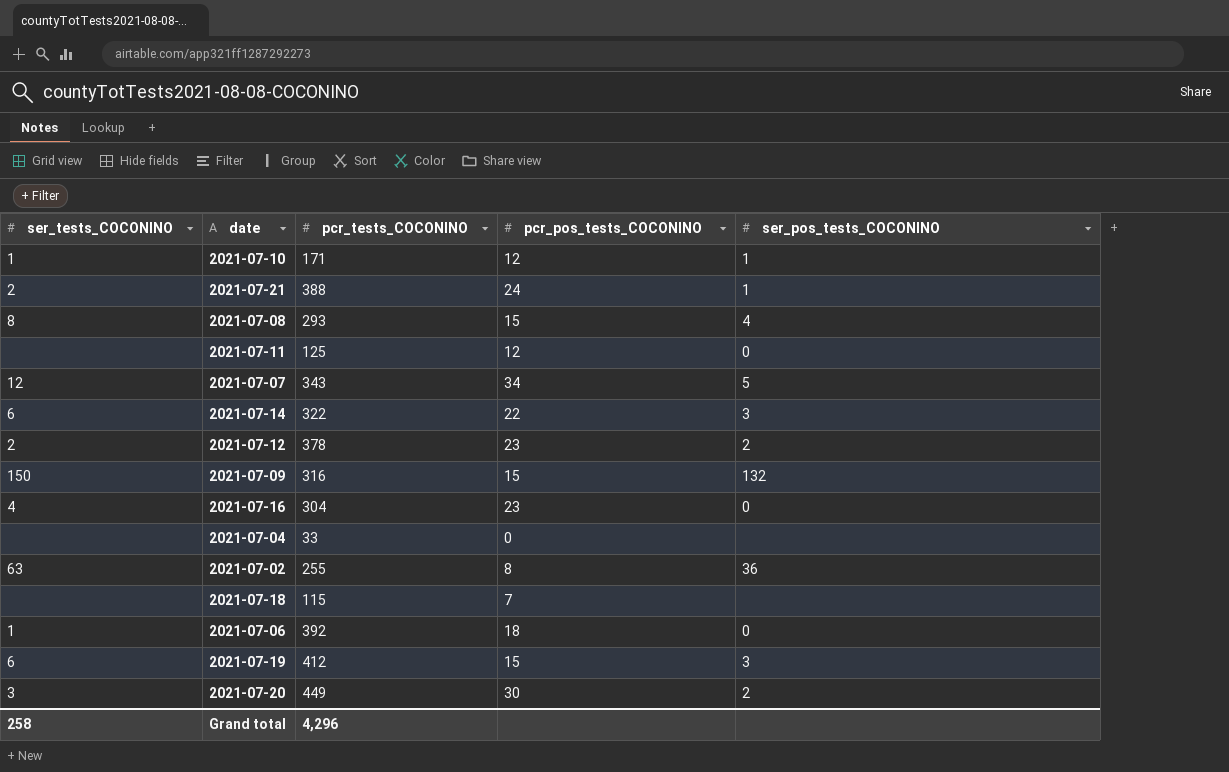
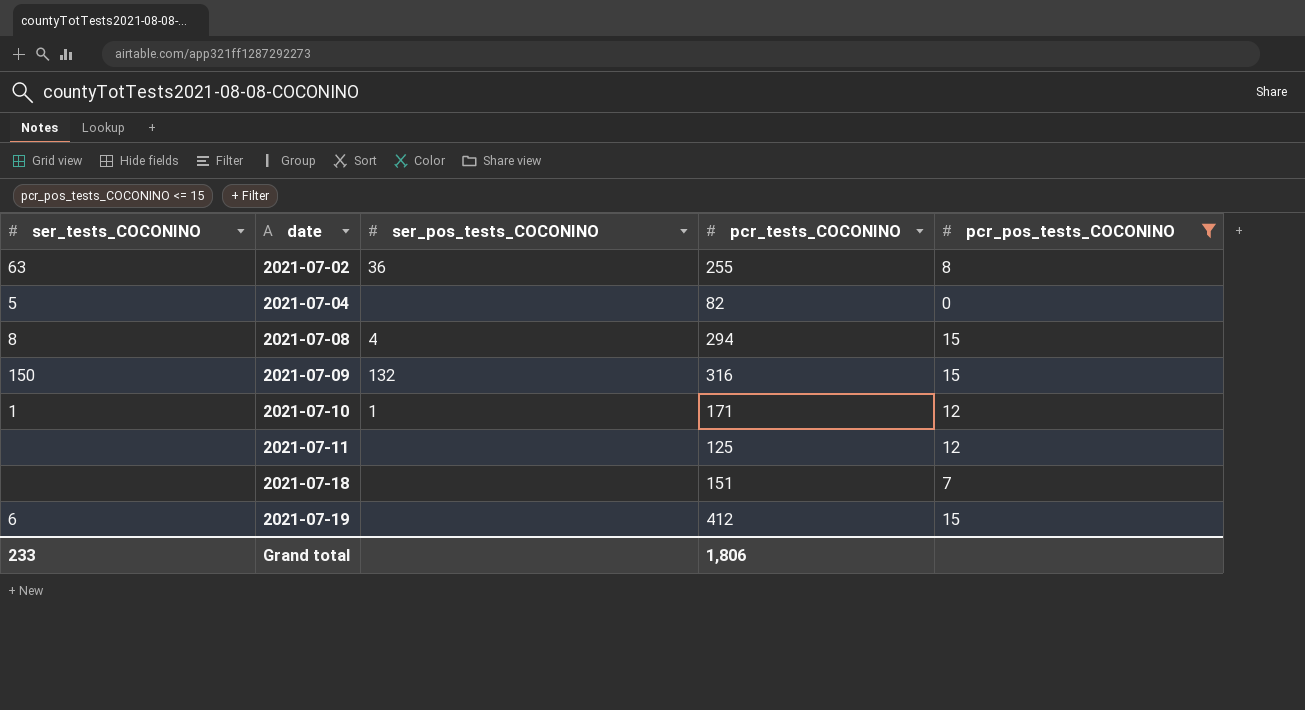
filter: none -> pcr_pos_tests_COCONINO <= 15
row order: none -> date ascending
column ser_pos_tests_COCONINO | position: 5 -> 3
2021-07-04 | ser_tests_COCONINO: none -> 5
2021-07-04 | pcr_tests_COCONINO: 33 -> 82
2021-07-08 | pcr_tests_COCONINO: 293 -> 294
2021-07-11 | ser_pos_tests_COCONINO: 0 -> none
2021-07-18 | pcr_tests_COCONINO: 115 -> 151
2021-07-19 | ser_pos_tests_COCONINO: 3 -> none
Grand total | ser_tests_COCONINO: 258 -> 233
Grand total | pcr_tests_COCONINO: 4,296 -> 1,806

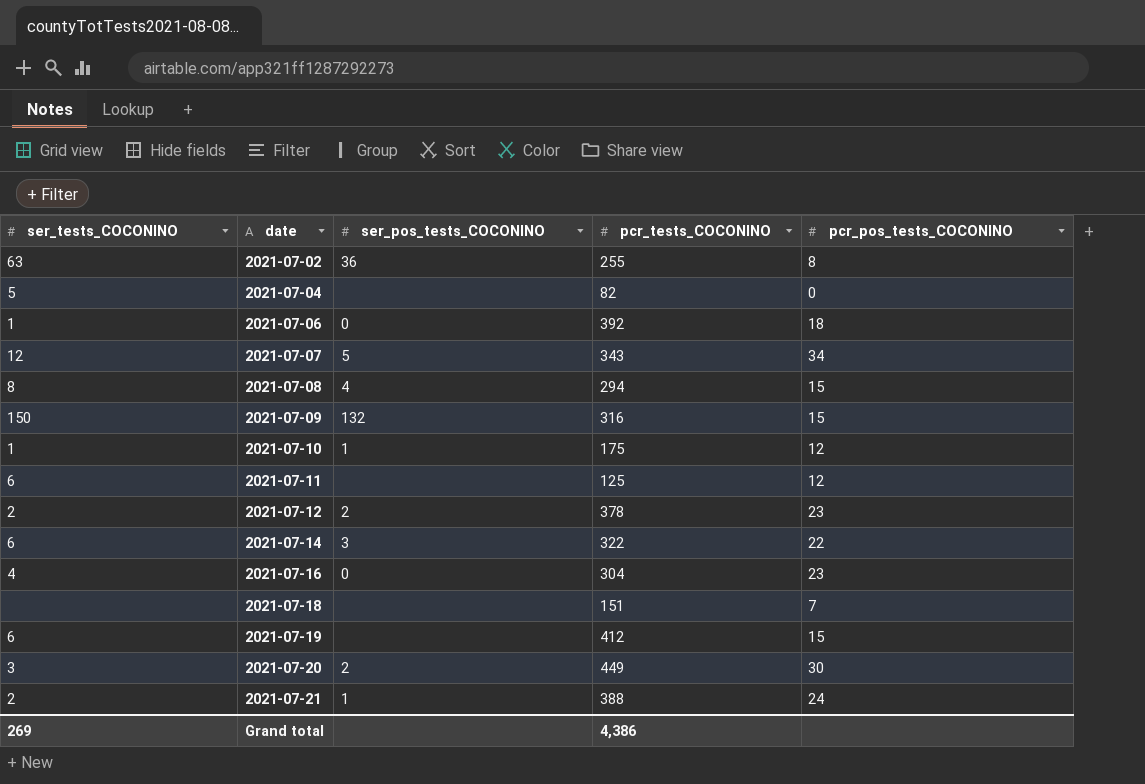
filter: pcr_pos_tests_COCONINO <= 15 -> none
2021-07-10 | pcr_tests_COCONINO: 171 -> 175
2021-07-11 | ser_tests_COCONINO: none -> 6
Grand total | ser_tests_COCONINO: 233 -> 269
Grand total | pcr_tests_COCONINO: 1,806 -> 4,386

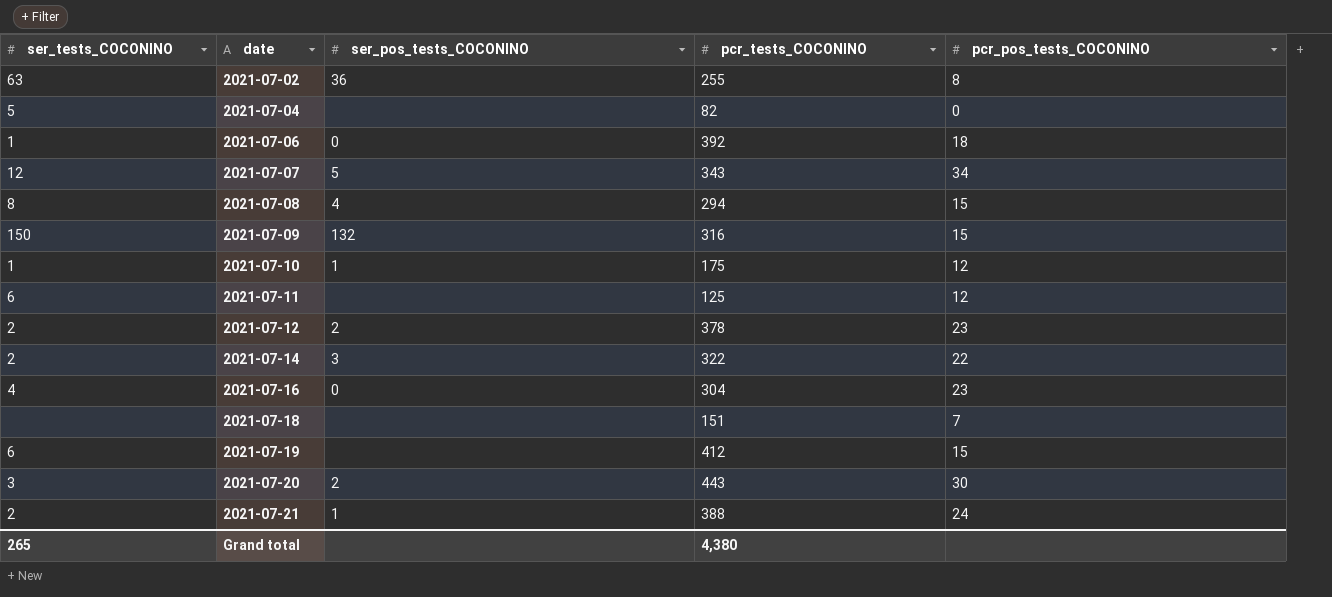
2021-07-14 | ser_tests_COCONINO: 6 -> 2
2021-07-20 | pcr_tests_COCONINO: 449 -> 443
Grand total | ser_tests_COCONINO: 269 -> 265
Grand total | pcr_tests_COCONINO: 4,386 -> 4,380

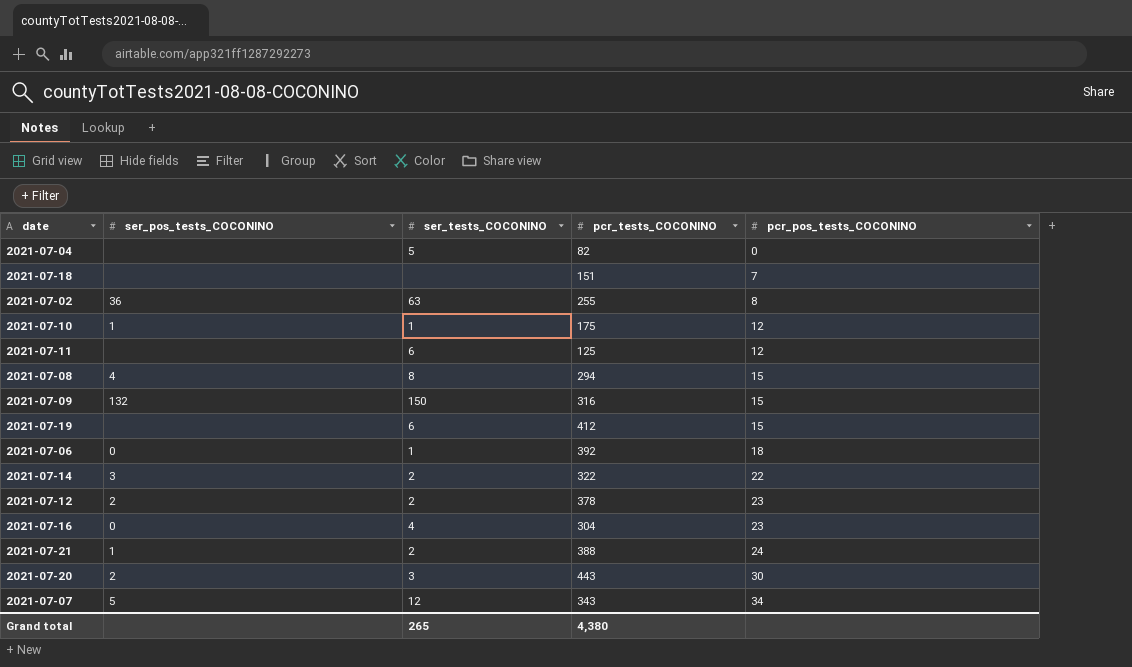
row order: date ascending -> pcr_pos_tests_COCONINO ascending
column ser_tests_COCONINO | position: 1 -> 3

